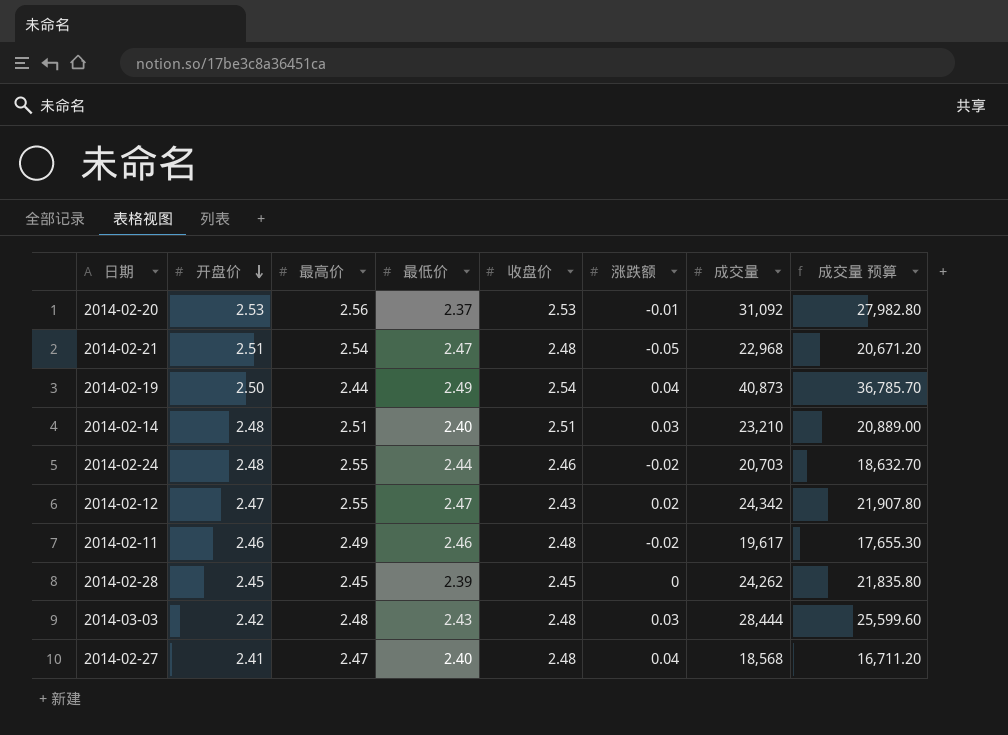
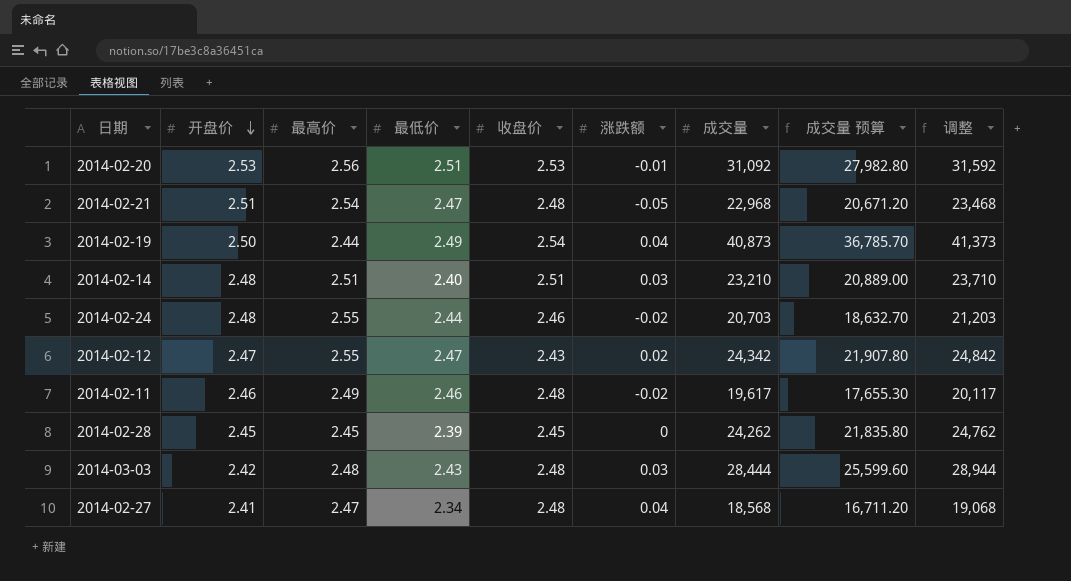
column 调整 | formula: none -> [成交量] + 500
2014-02-20 | 最低价: 2.37 -> 2.51
2014-02-27 | 最低价: 2.40 -> 2.34

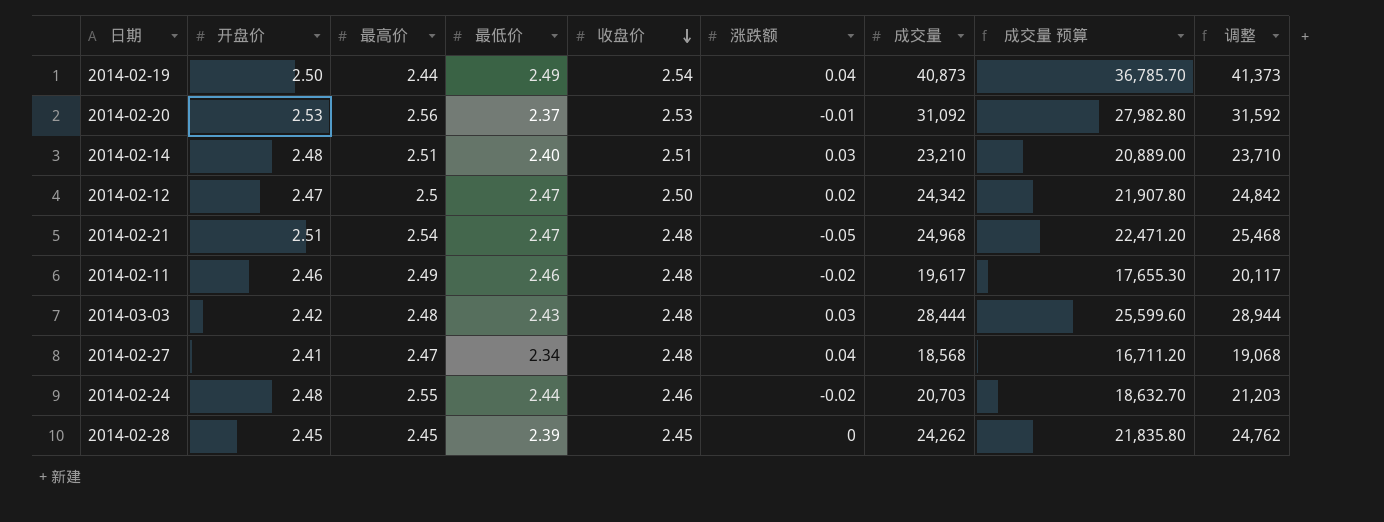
row order: 开盘价 descending -> 收盘价 descending
2014-02-20 | 最低价: 2.51 -> 2.37
2014-02-12 | 最高价: 2.55 -> 2.5
2014-02-12 | 收盘价: 2.43 -> 2.50
2014-02-21 | 成交量: 22,968 -> 24,968
2014-02-21 | 成交量 预算: 20,671.20 -> 22,471.20
2014-02-21 | 调整: 23,468 -> 25,468

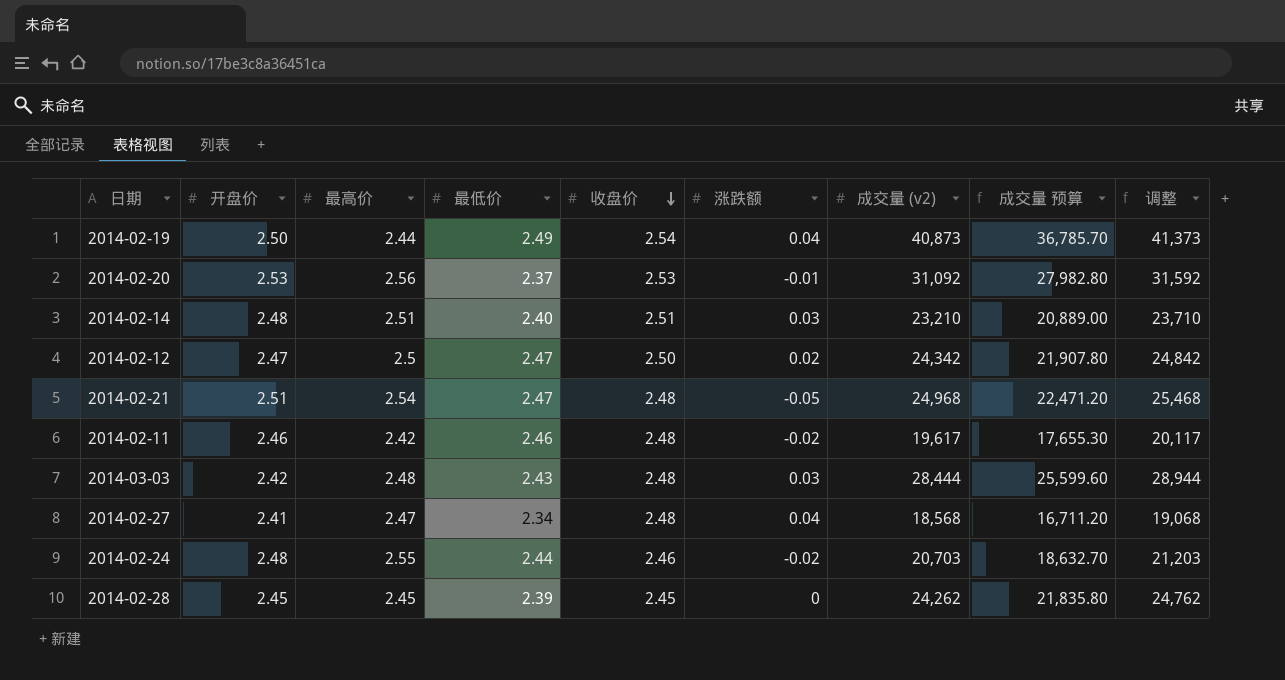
column name: 成交量 -> 成交量 (v2)
2014-02-11 | 最高价: 2.49 -> 2.42

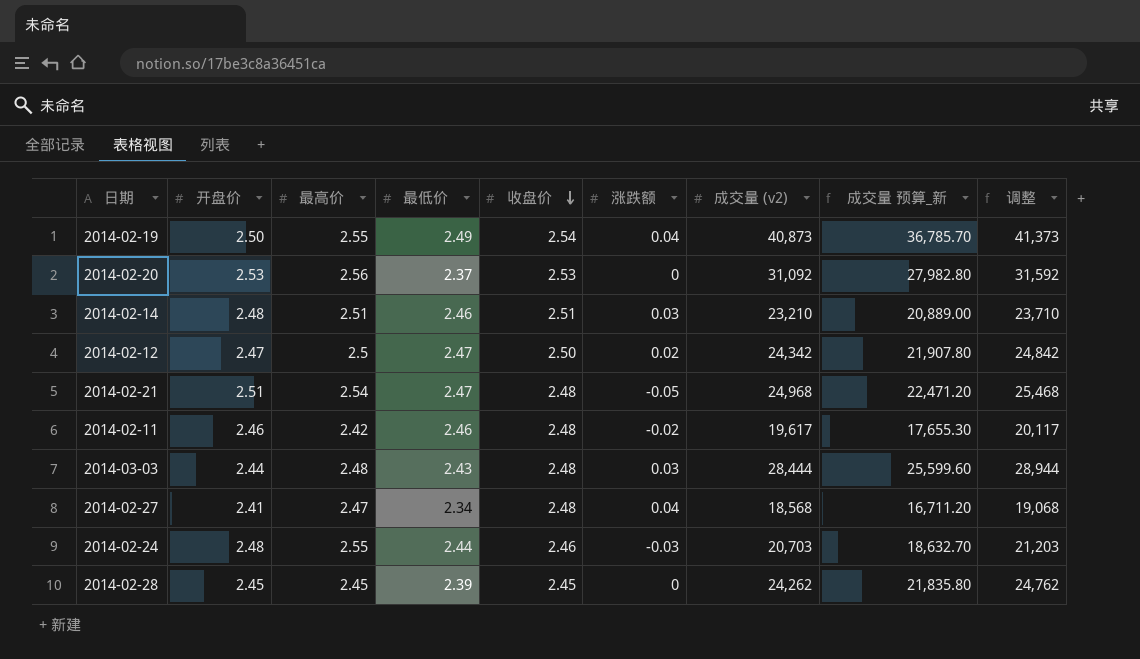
column name: 成交量 预算 -> 成交量 预算_新
2014-02-19 | 最高价: 2.44 -> 2.55
2014-02-20 | 涨跌额: -0.01 -> 0
2014-02-14 | 最低价: 2.40 -> 2.46
2014-03-03 | 开盘价: 2.42 -> 2.44
2014-02-24 | 涨跌额: -0.02 -> -0.03

